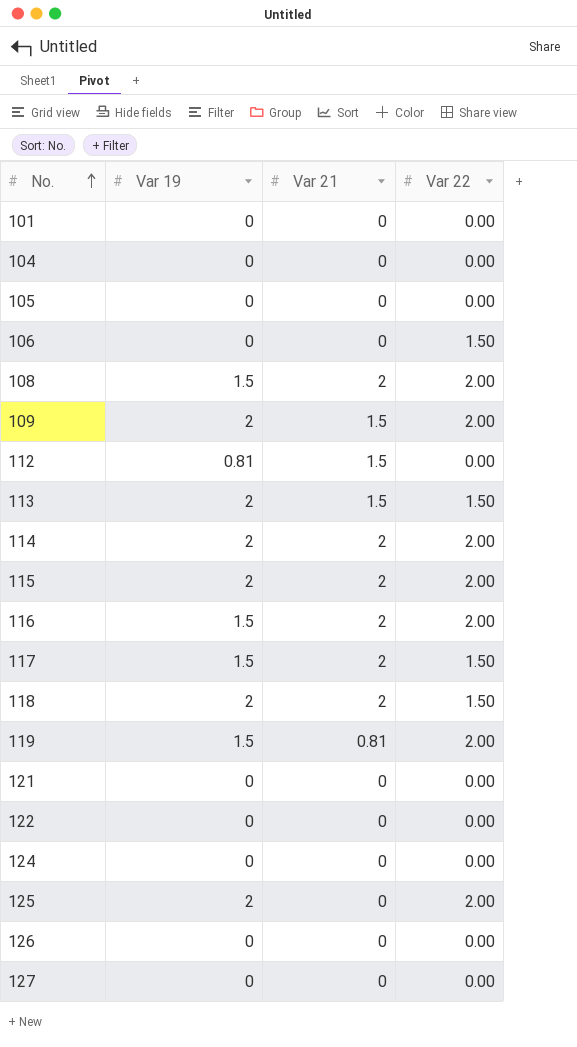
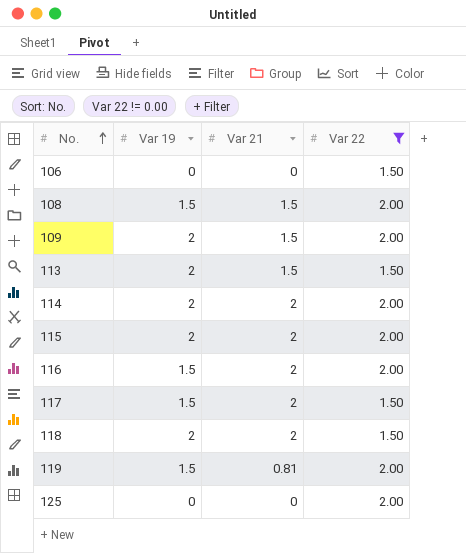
filter: none -> Var 22 != 0.00
108 | Var 21: 2 -> 1.5
125 | Var 19: 2 -> 0

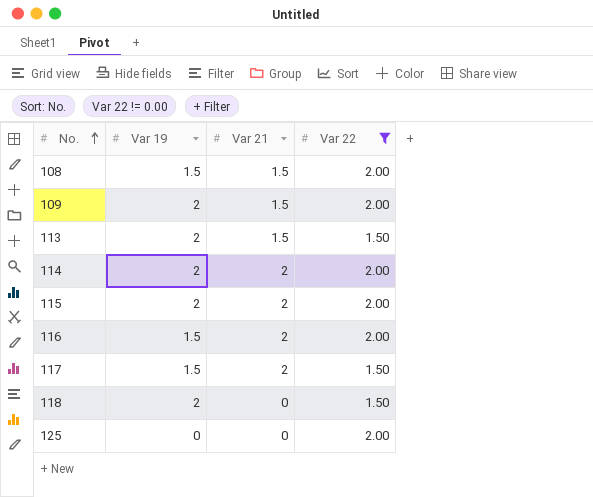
row 106: 0 | 0 | 1.50 -> none
row 119: 1.5 | 0.81 | 2.00 -> none
118 | Var 21: 2 -> 0

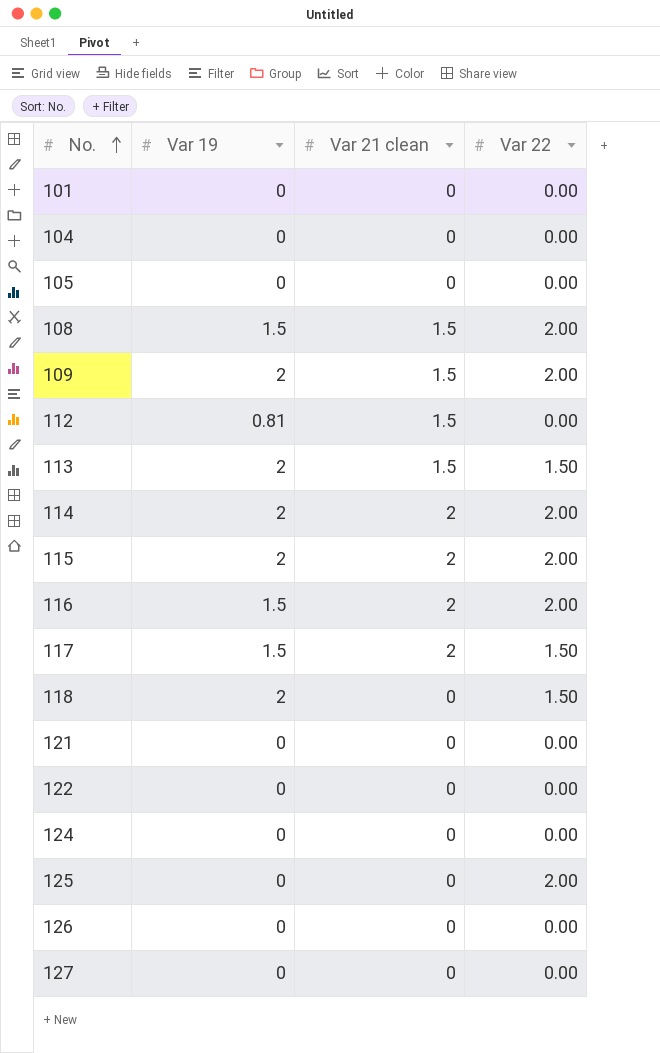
filter: Var 22 != 0.00 -> none
column name: Var 21 -> Var 21 clean

